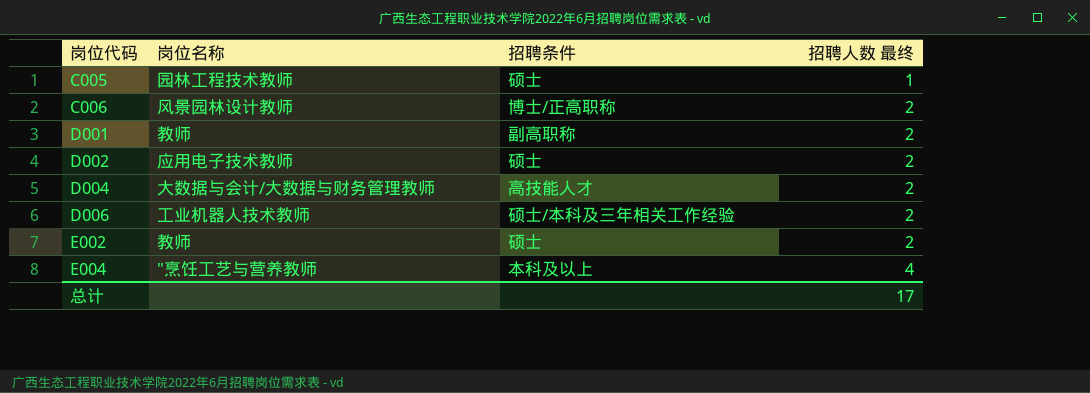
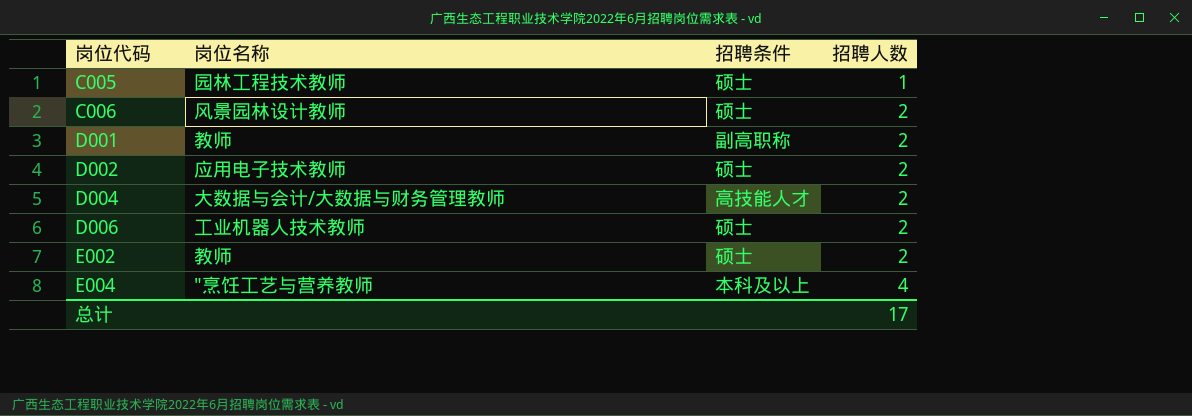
column name: 招聘人数 最终 -> 招聘人数
C006 | 招聘条件: 博士/正高职称 -> 硕士
D006 | 招聘条件: 硕士/本科及三年相关工作经验 -> 硕士

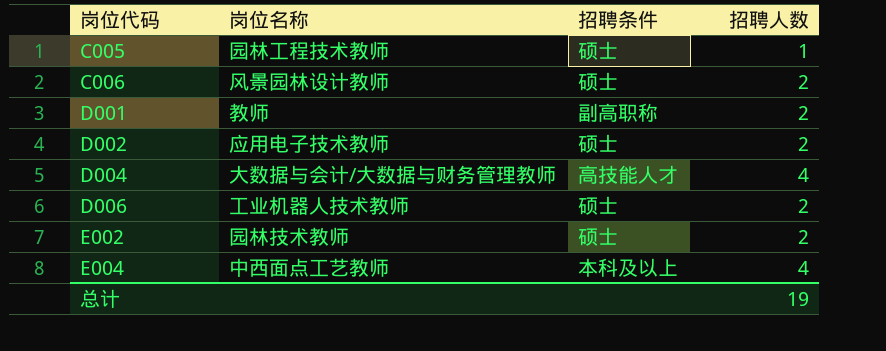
D004 | 招聘人数: 2 -> 4
E002 | 岗位名称: 教师 -> 园林技术教师
E004 | 岗位名称: "烹饪工艺与营养教师 -> 中西面点工艺教师
总计 | 招聘人数: 17 -> 19

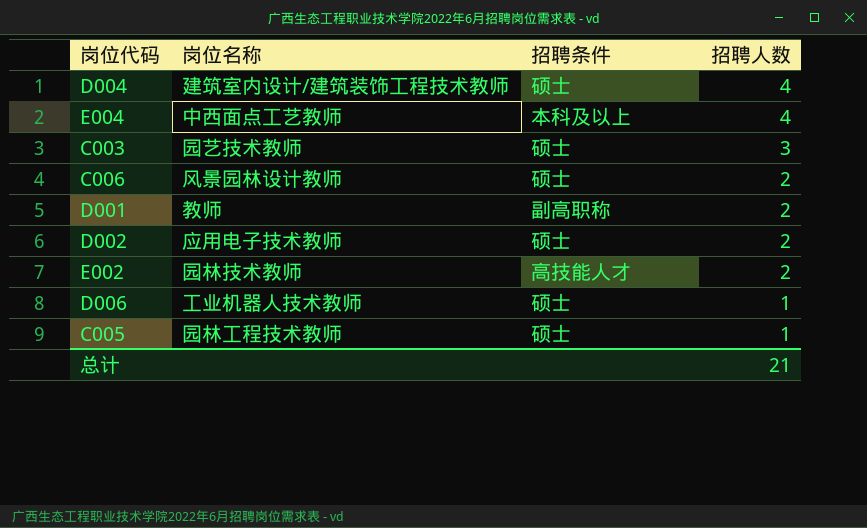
row order: 岗位代码 ascending -> 招聘人数 descending
D004 | 岗位名称: 大数据与会计/大数据与财务管理教师 -> 建筑室内设计/建筑装饰工程技术教师
D004 | 招聘条件: 高技能人才 -> 硕士
row C003: none -> 园艺技术教师 | 硕士 | 3
E002 | 招聘条件: 硕士 -> 高技能人才
D006 | 招聘人数: 2 -> 1
总计 | 招聘人数: 19 -> 21

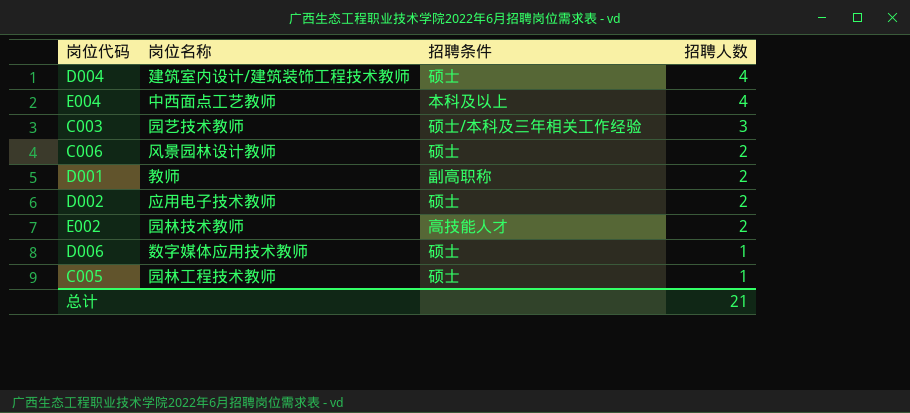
C003 | 招聘条件: 硕士 -> 硕士/本科及三年相关工作经验
D006 | 岗位名称: 工业机器人技术教师 -> 数字媒体应用技术教师

